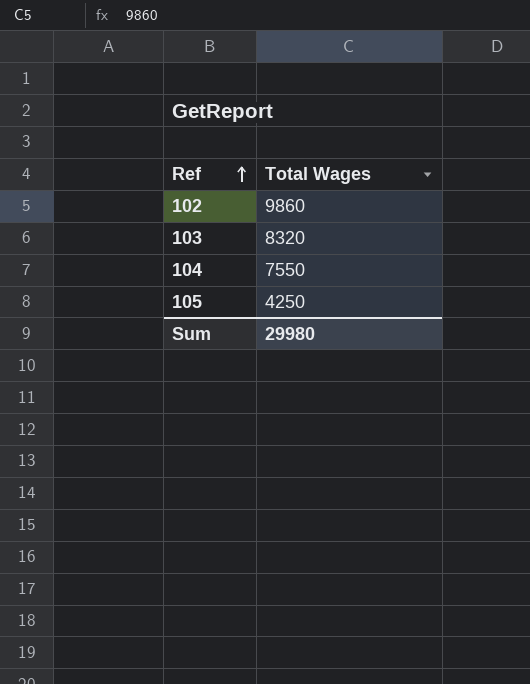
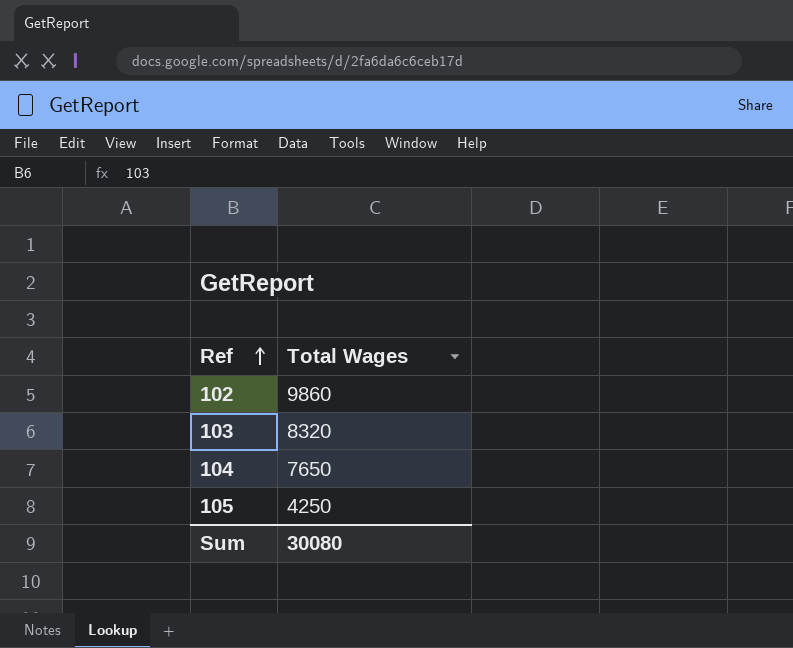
104 | Total Wages: 7550 -> 7650
Sum | Total Wages: 29980 -> 30080

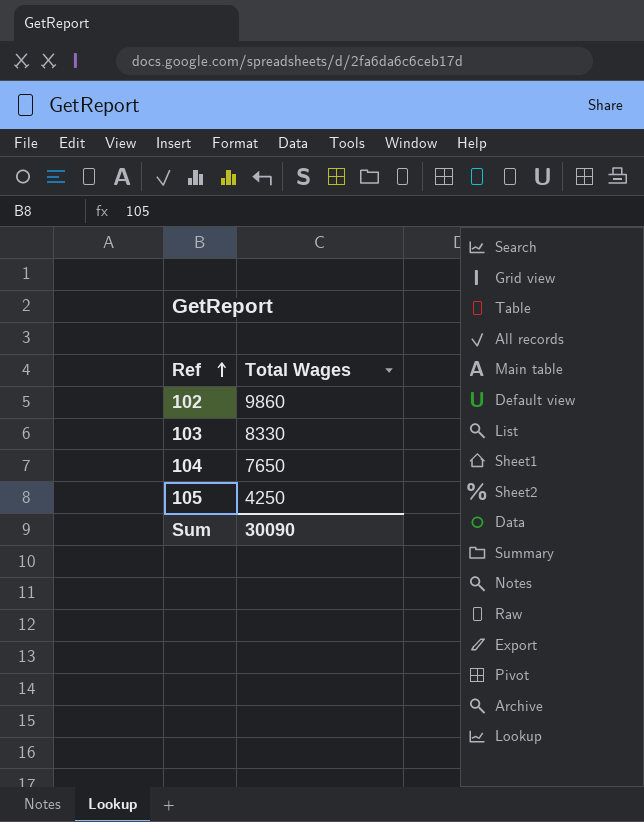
103 | Total Wages: 8320 -> 8330
Sum | Total Wages: 30080 -> 30090

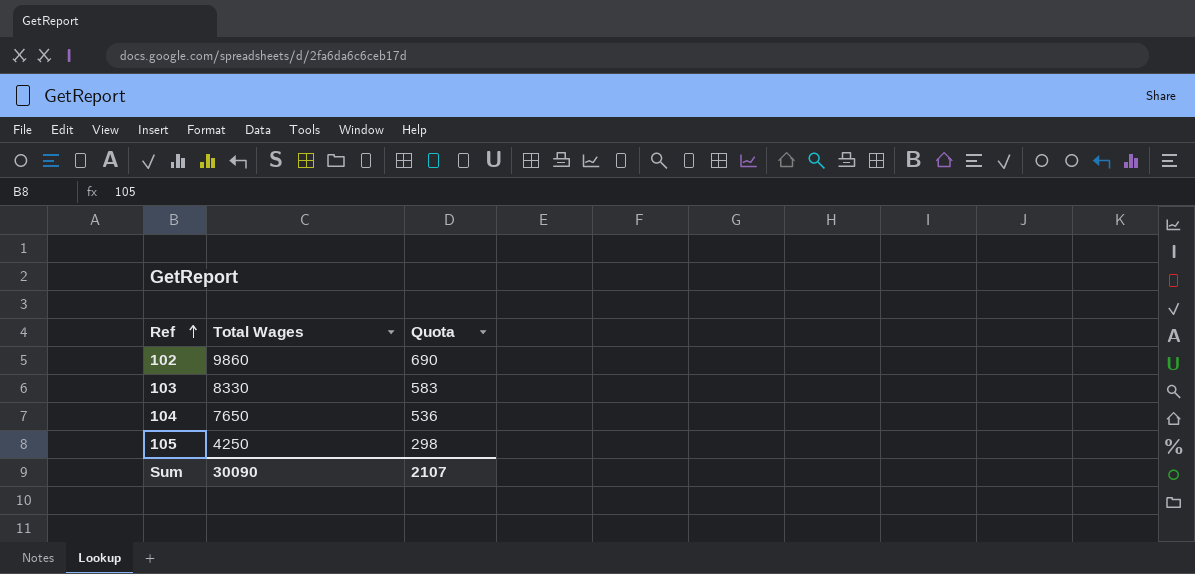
column Quota | formula: none -> [Total Wages] * 0.07

